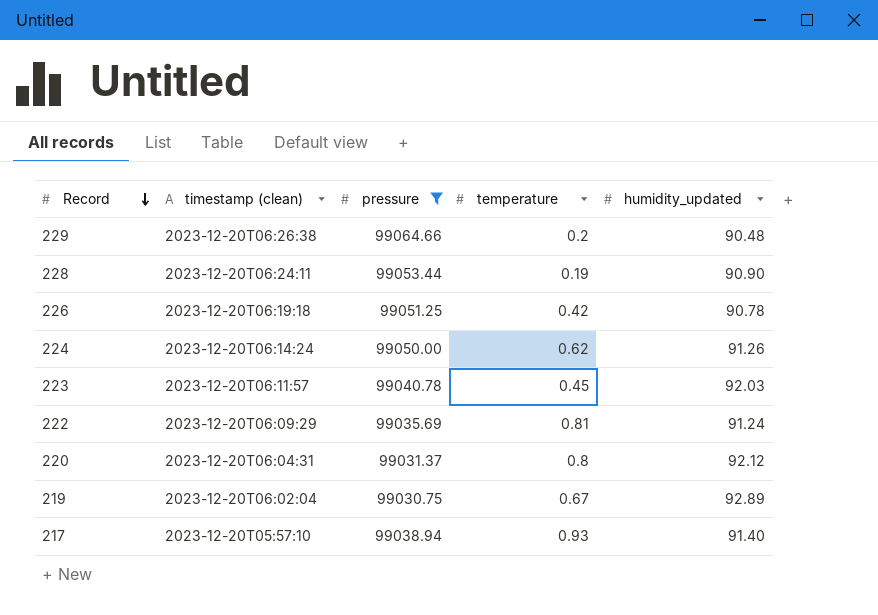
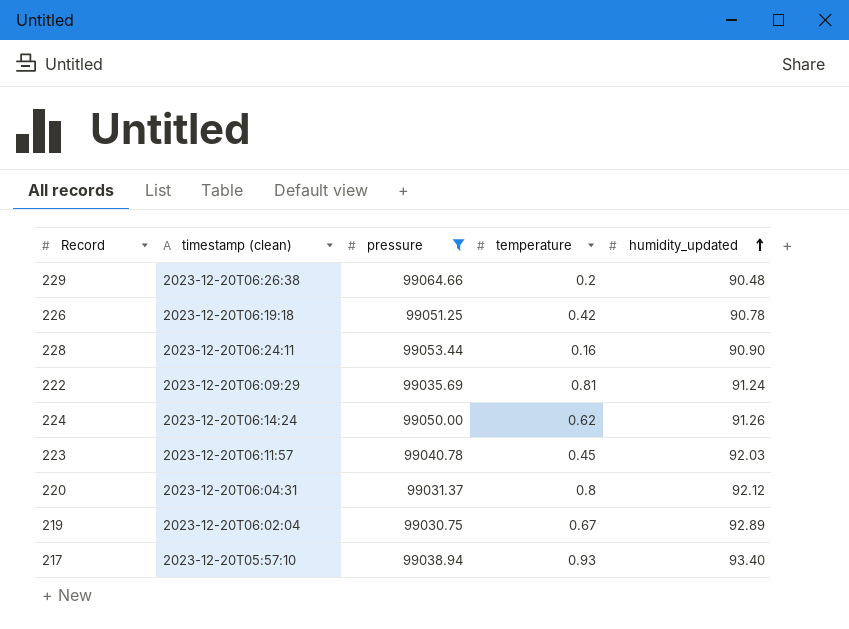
row order: Record descending -> humidity_updated ascending
228 | temperature: 0.19 -> 0.16
217 | humidity_updated: 91.40 -> 93.40

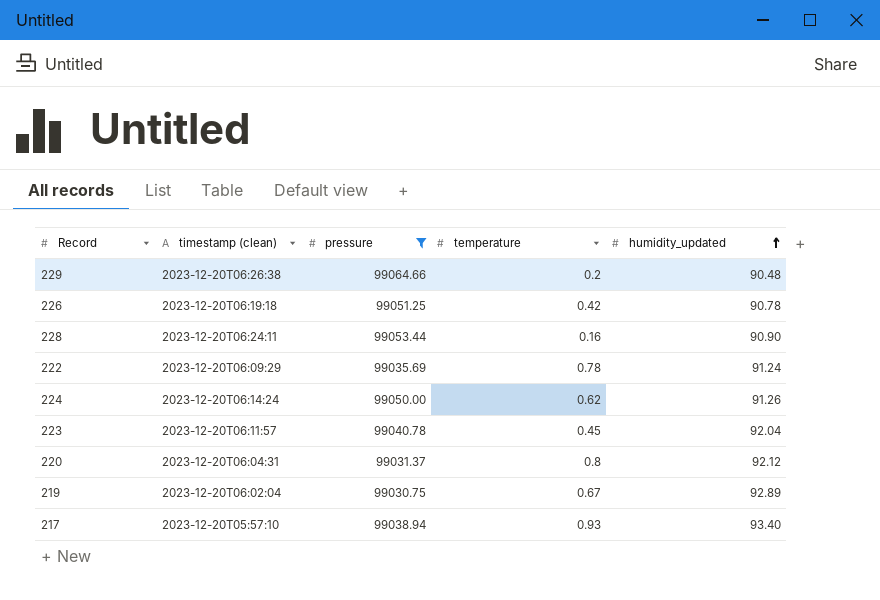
222 | temperature: 0.81 -> 0.78
223 | humidity_updated: 92.03 -> 92.04

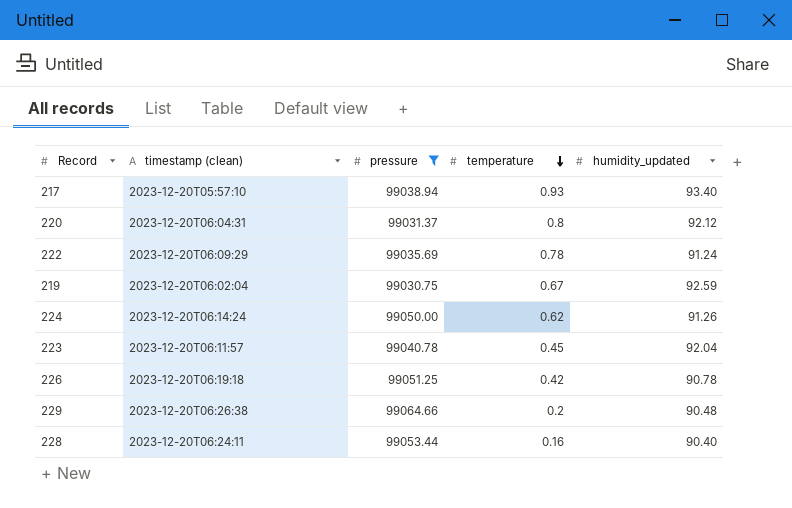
row order: humidity_updated ascending -> temperature descending
219 | humidity_updated: 92.89 -> 92.59
228 | humidity_updated: 90.90 -> 90.40

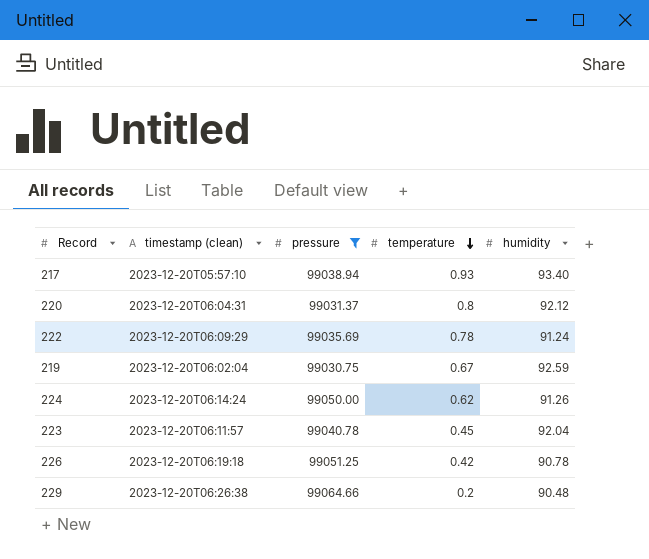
column name: humidity_updated -> humidity
row 228: 2023-12-20T06:24:11 | 99053.44 | 0.16 | 90.40 -> none

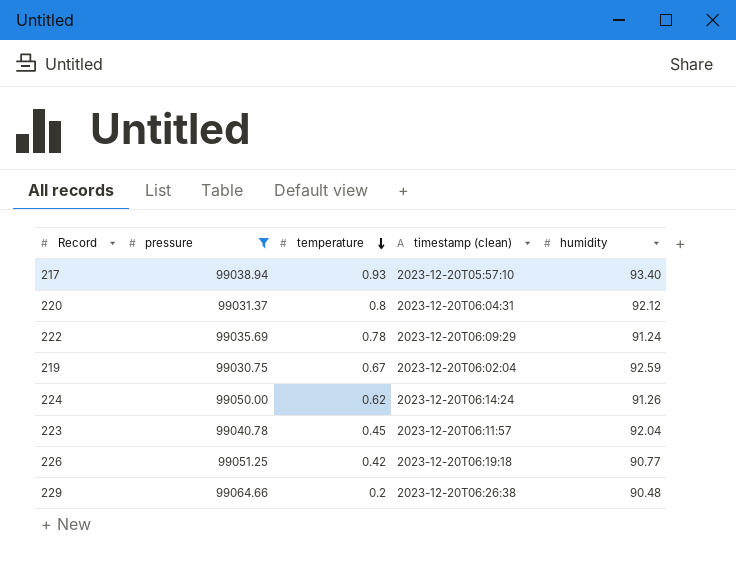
column timestamp (clean) | position: 2 -> 4
226 | humidity: 90.78 -> 90.77

